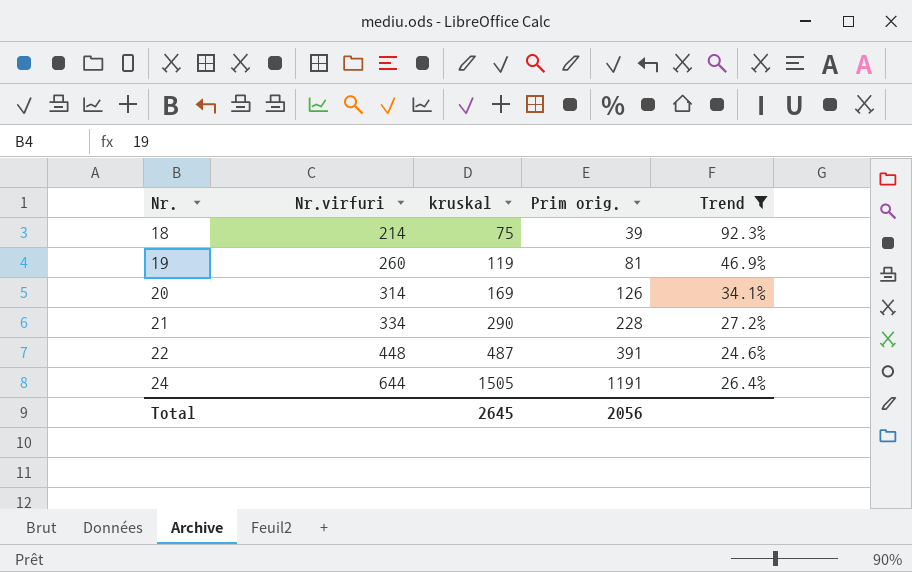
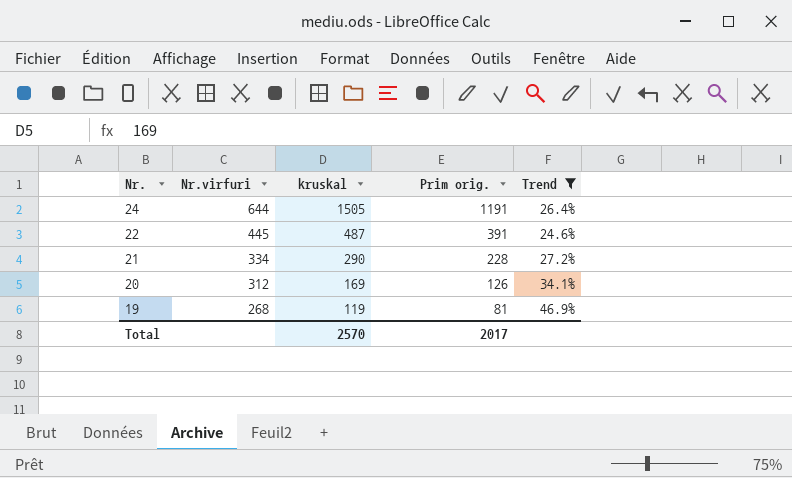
row order: Nr. ascending -> Nr. descending
row 18: 214 | 75 | 39 | 92.3% -> none
22 | Nr.virfuri: 448 -> 445
20 | Nr.virfuri: 314 -> 312
19 | Nr.virfuri: 260 -> 268
Total | kruskal: 2645 -> 2570
Total | Prim orig.: 2056 -> 2017

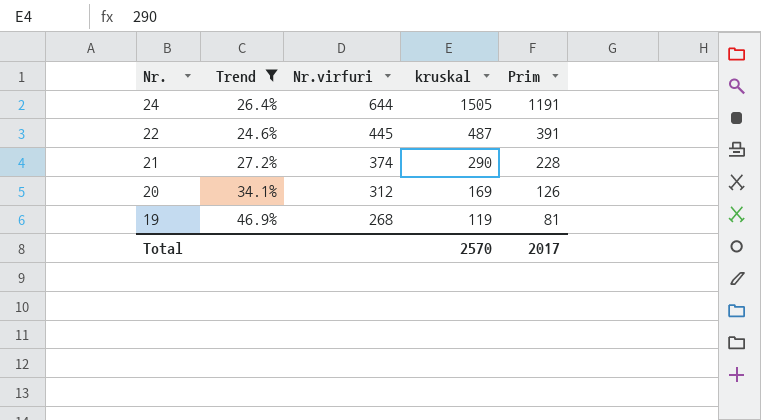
column Trend | position: 5 -> 2
column name: Prim orig. -> Prim
21 | Nr.virfuri: 334 -> 374

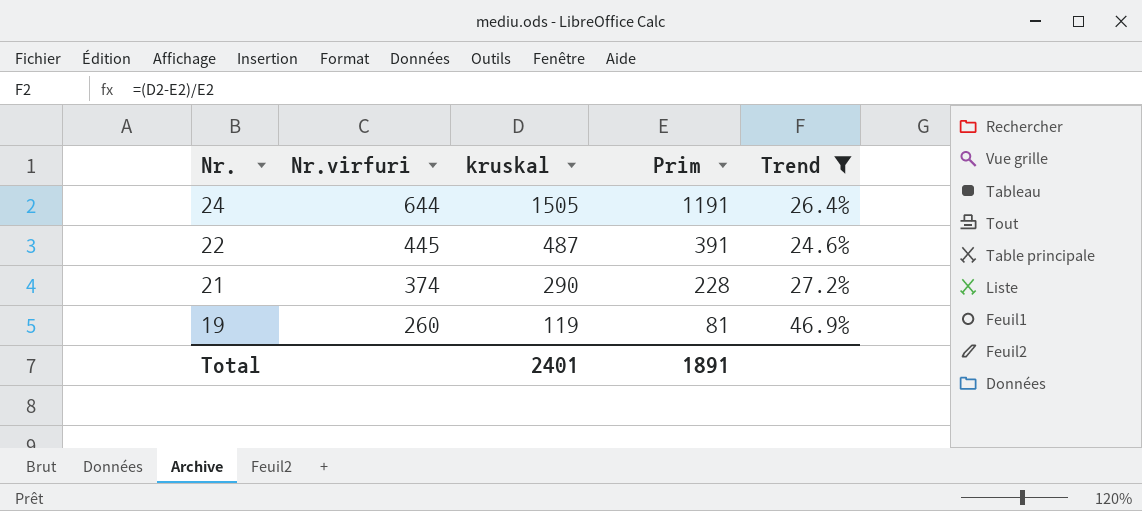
column Trend | position: 2 -> 5
row 20: 34.1% | 312 | 169 | 126 -> none
19 | Nr.virfuri: 268 -> 260
Total | kruskal: 2570 -> 2401
Total | Prim: 2017 -> 1891

